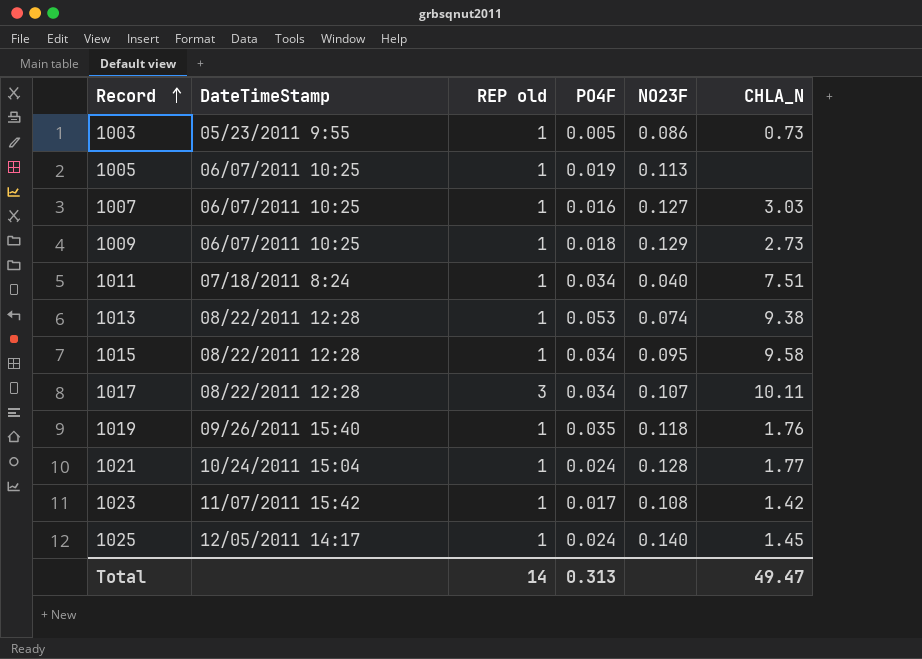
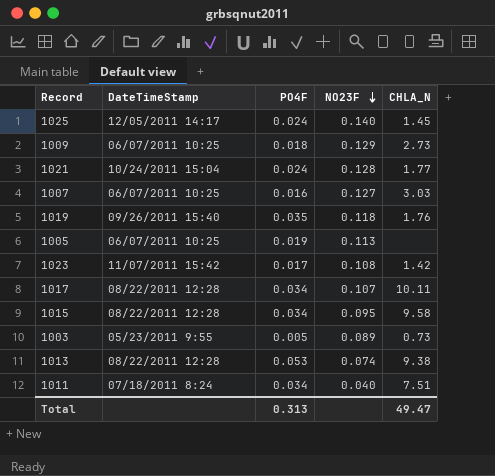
row order: Record ascending -> NO23F descending
column REP old | position: 3 -> none
1003 | NO23F: 0.086 -> 0.089

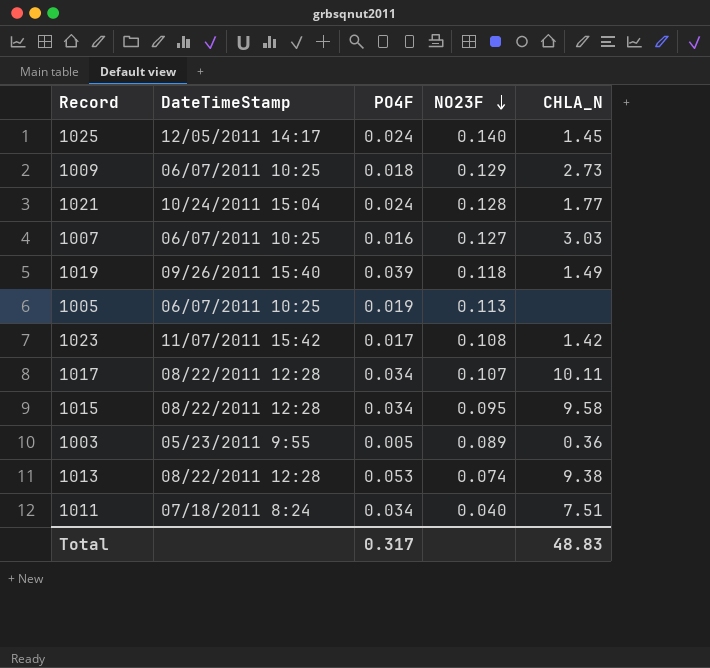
1019 | PO4F: 0.035 -> 0.039
1019 | CHLA_N: 1.76 -> 1.49
1003 | CHLA_N: 0.73 -> 0.36
Total | PO4F: 0.313 -> 0.317
Total | CHLA_N: 49.47 -> 48.83

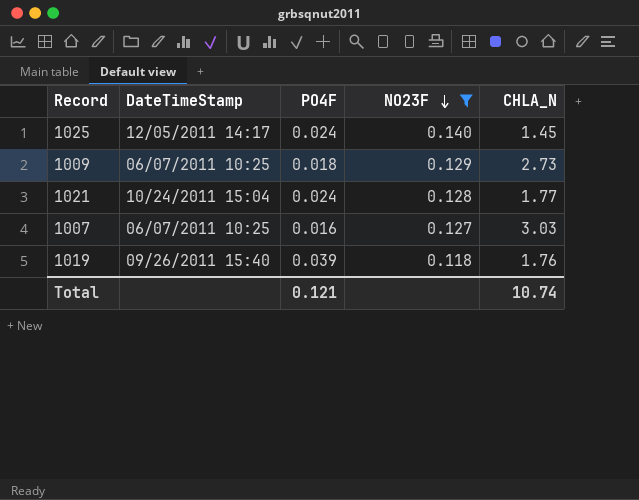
filter: none -> NO23F >= 0.118
1019 | CHLA_N: 1.49 -> 1.76
Total | PO4F: 0.317 -> 0.121
Total | CHLA_N: 48.83 -> 10.74

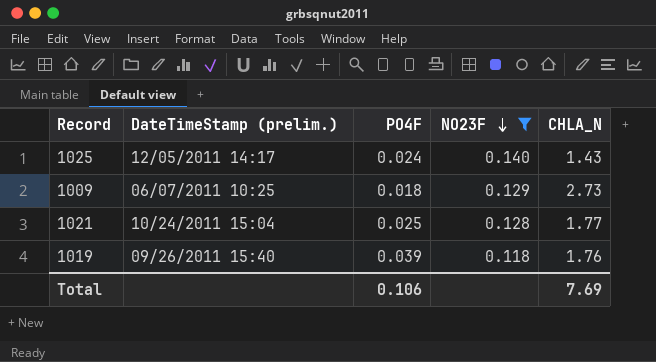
column name: DateTimeStamp -> DateTimeStamp (prelim.)
row 1007: 06/07/2011 10:25 | 0.016 | 0.127 | 3.03 -> none
1025 | CHLA_N: 1.45 -> 1.43
1021 | PO4F: 0.024 -> 0.025
Total | PO4F: 0.121 -> 0.106
Total | CHLA_N: 10.74 -> 7.69

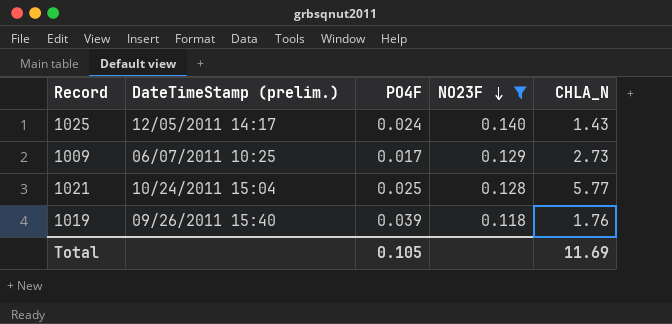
1009 | PO4F: 0.018 -> 0.017
1021 | CHLA_N: 1.77 -> 5.77
Total | PO4F: 0.106 -> 0.105
Total | CHLA_N: 7.69 -> 11.69

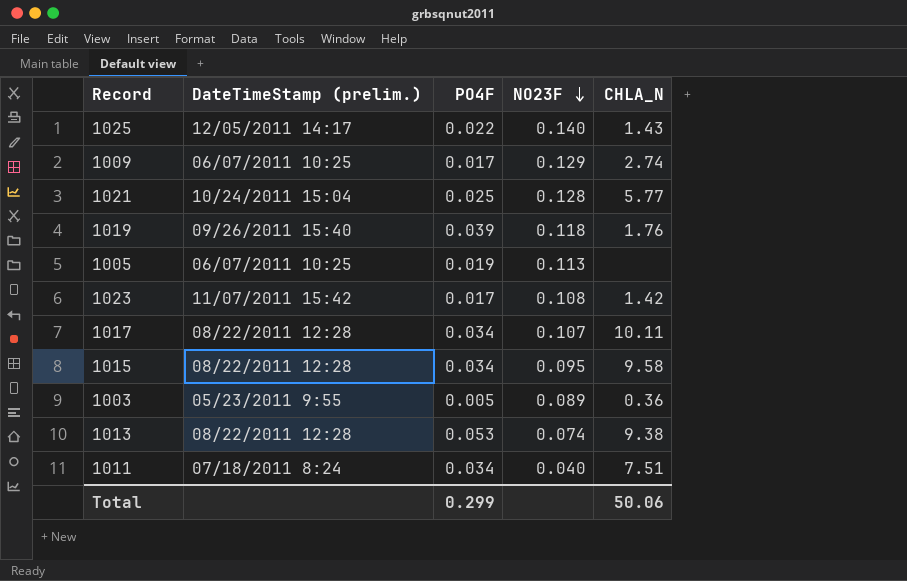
filter: NO23F >= 0.118 -> none
1025 | PO4F: 0.024 -> 0.022
1009 | CHLA_N: 2.73 -> 2.74
Total | PO4F: 0.105 -> 0.299
Total | CHLA_N: 11.69 -> 50.06

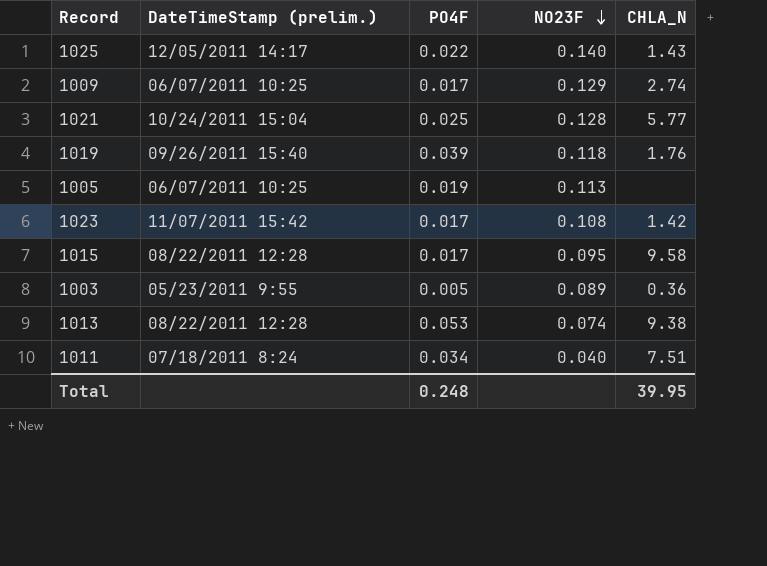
row 1017: 08/22/2011 12:28 | 0.034 | 0.107 | 10.11 -> none
1015 | PO4F: 0.034 -> 0.017
Total | PO4F: 0.299 -> 0.248
Total | CHLA_N: 50.06 -> 39.95

